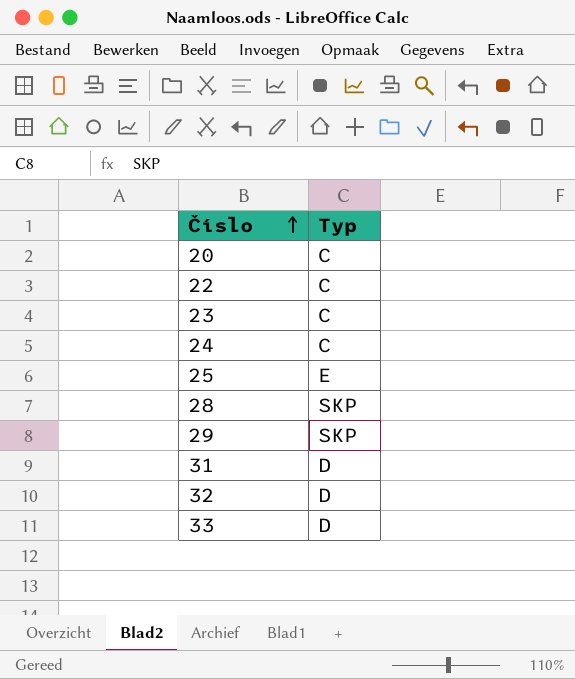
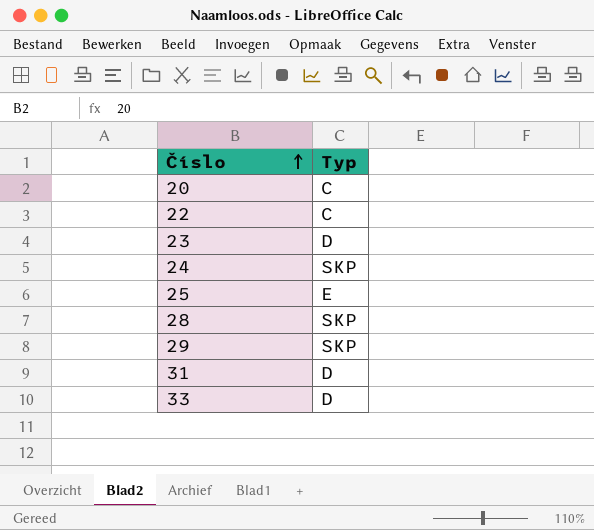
row 32: D -> none
23 | Typ: C -> D
24 | Typ: C -> SKP

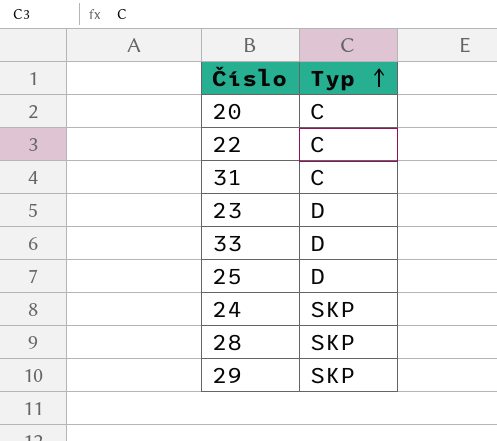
row order: Číslo ascending -> Typ ascending
31 | Typ: D -> C
25 | Typ: E -> D

